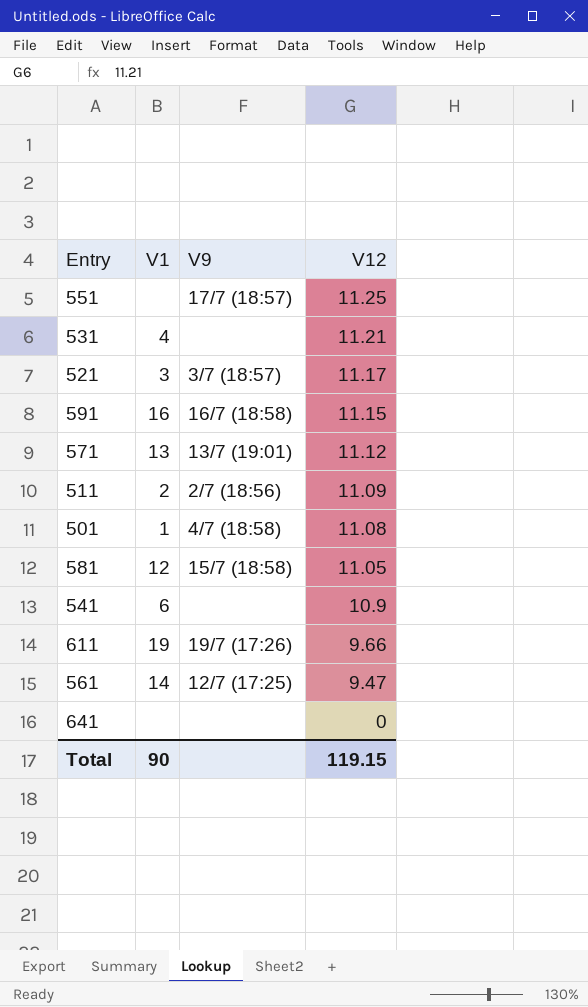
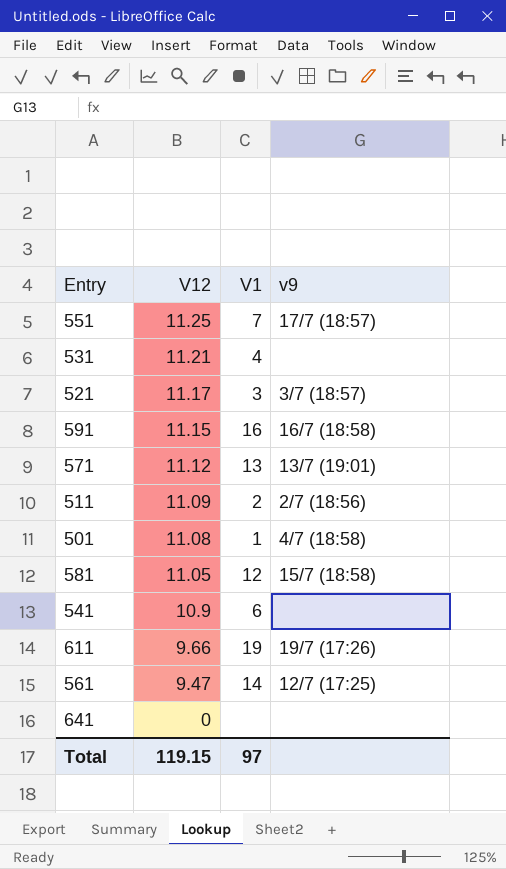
column V12 | position: 4 -> 2
column name: V9 -> v9
551 | V1: none -> 7
Total | V1: 90 -> 97

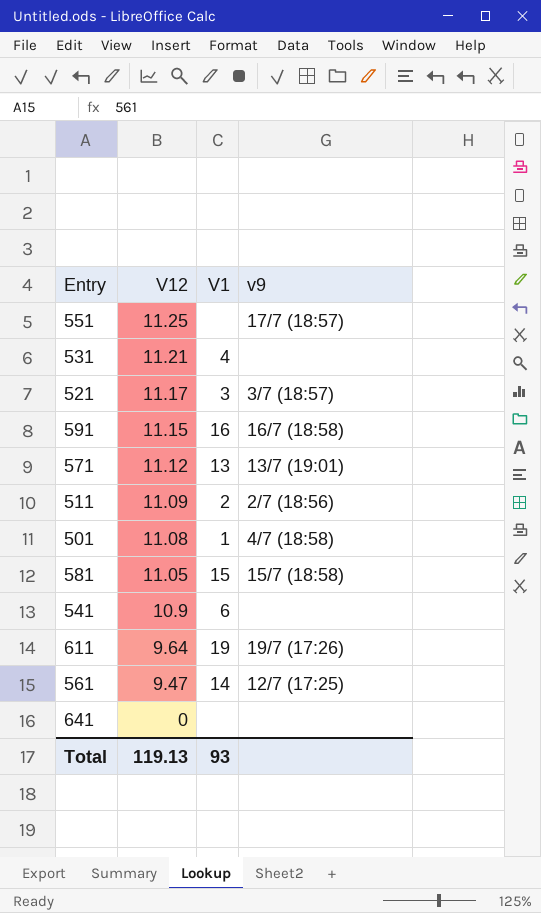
551 | V1: 7 -> none
581 | V1: 12 -> 15
611 | V12: 9.66 -> 9.64
Total | V12: 119.15 -> 119.13
Total | V1: 97 -> 93

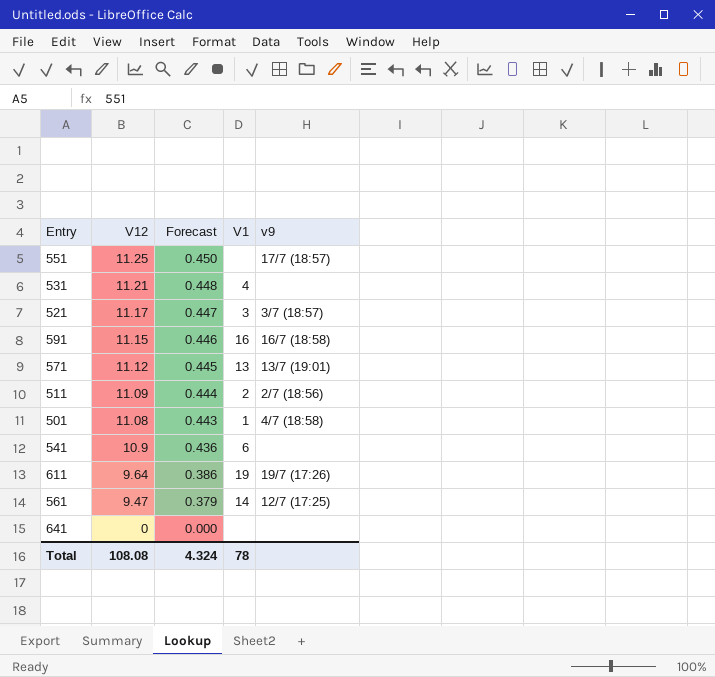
column Forecast | formula: none -> [V12] * 0.04
row 581: 11.05 | 15 | 15/7 (18:58) -> none
Total | V12: 119.13 -> 108.08
Total | V1: 93 -> 78

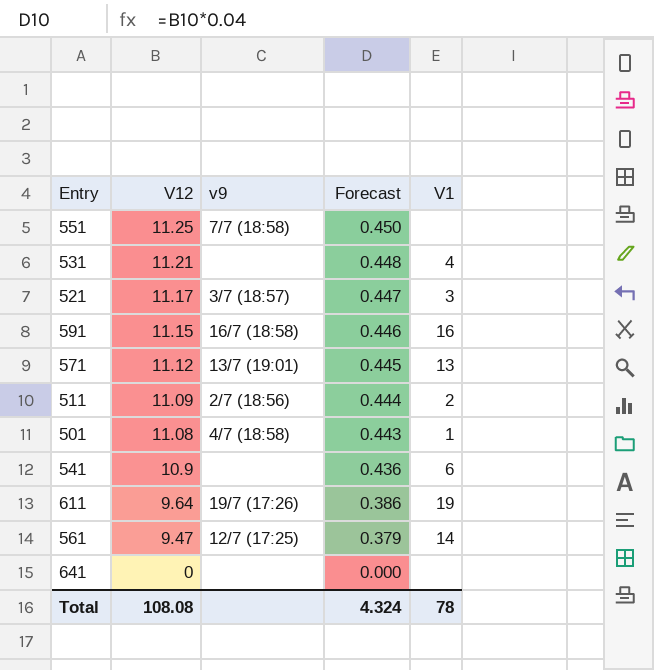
column v9 | position: 5 -> 3
551 | v9: 17/7 (18:57) -> 7/7 (18:58)

